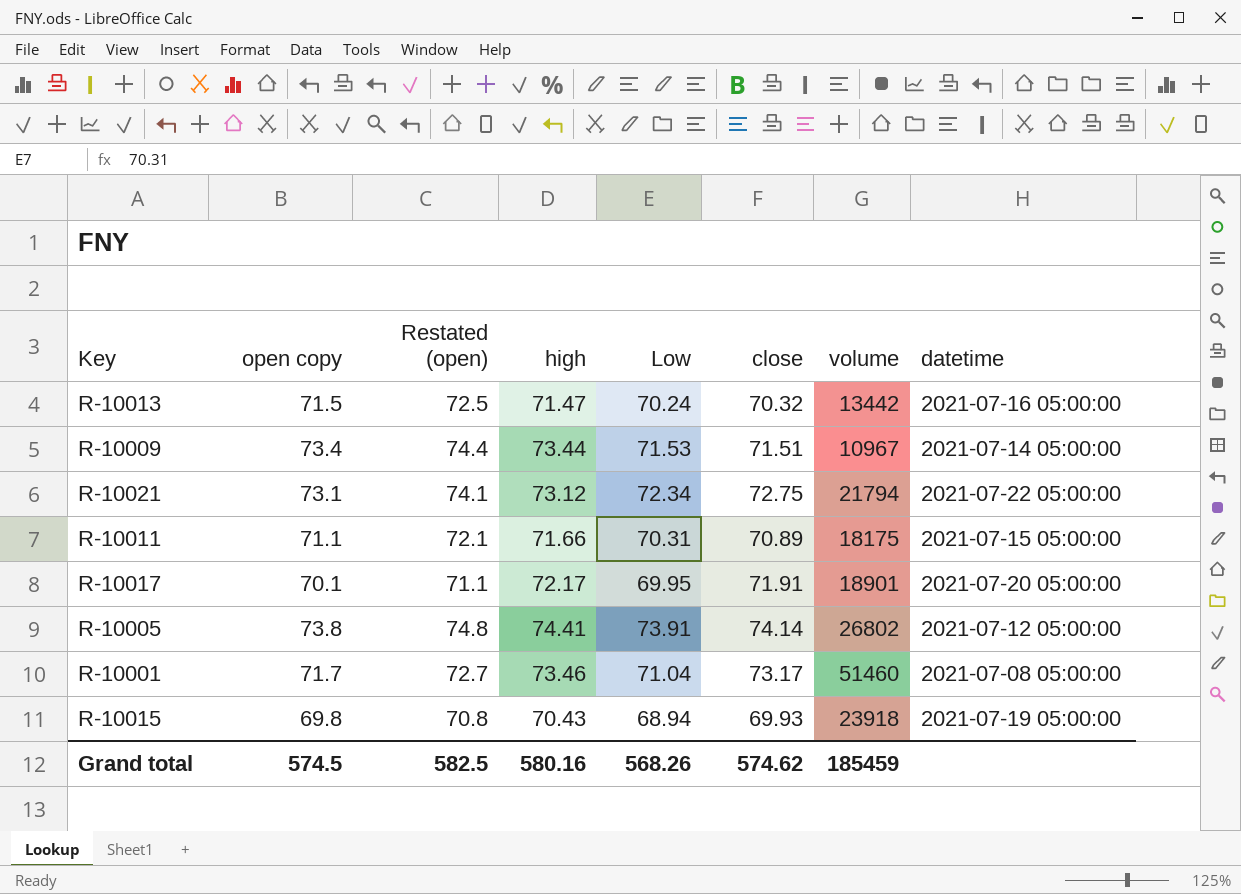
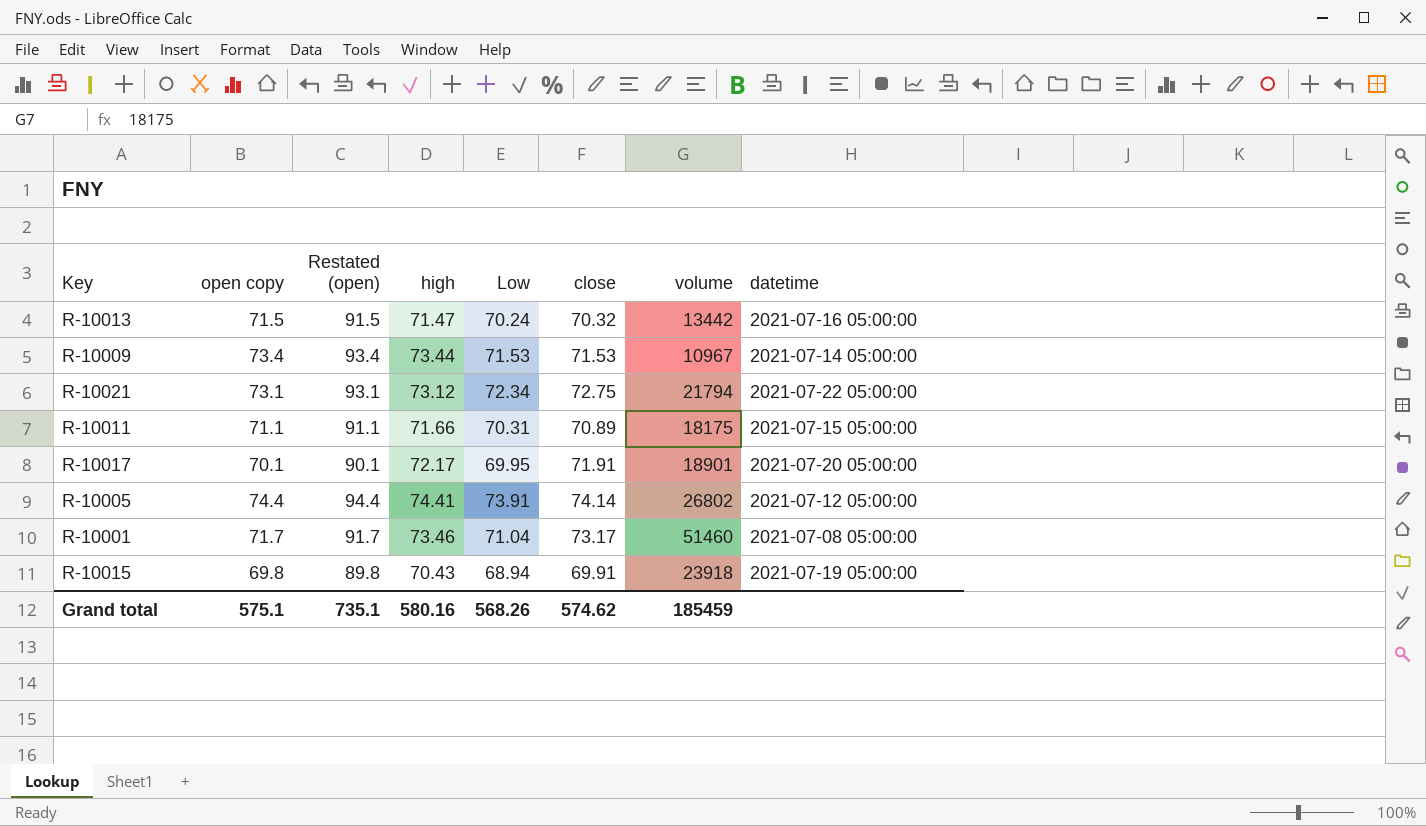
column Restated (open) | formula: [open copy] + 1 -> [open copy] + 20
R-10009 | close: 71.51 -> 71.53
R-10005 | open copy: 73.8 -> 74.4
R-10015 | close: 69.93 -> 69.91
Grand total | open copy: 574.5 -> 575.1
Grand total | Restated (open): 582.5 -> 735.1

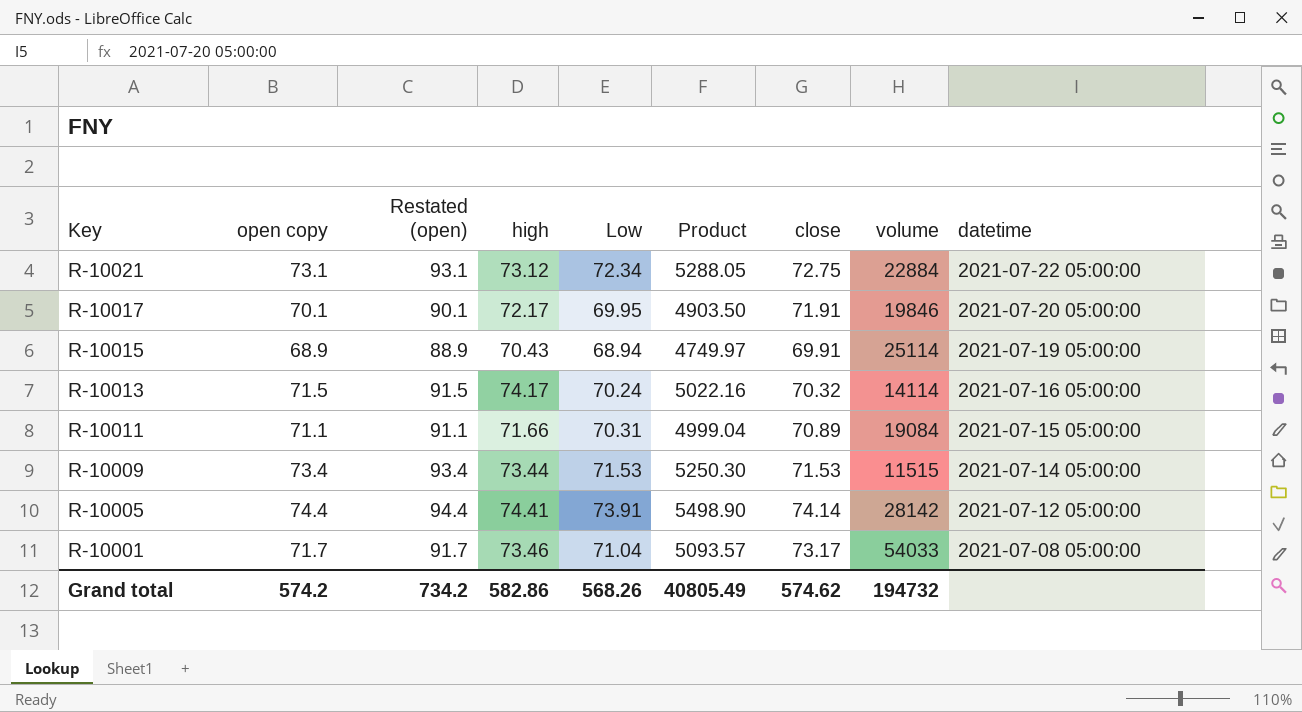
row order: none -> Key descending
column Product | formula: none -> [open copy] * [Low]
R-10021 | volume: 21794 -> 22884
R-10017 | volume: 18901 -> 19846
R-10015 | open copy: 69.8 -> 68.9
R-10015 | Restated (open): 89.8 -> 88.9
R-10015 | volume: 23918 -> 25114
R-10013 | high: 71.47 -> 74.17
R-10013 | volume: 13442 -> 14114
R-10011 | volume: 18175 -> 19084
R-10009 | volume: 10967 -> 11515
R-10005 | volume: 26802 -> 28142
R-10001 | volume: 51460 -> 54033
Grand total | open copy: 575.1 -> 574.2
Grand total | Restated (open): 735.1 -> 734.2
Grand total | high: 580.16 -> 582.86
Grand total | volume: 185459 -> 194732

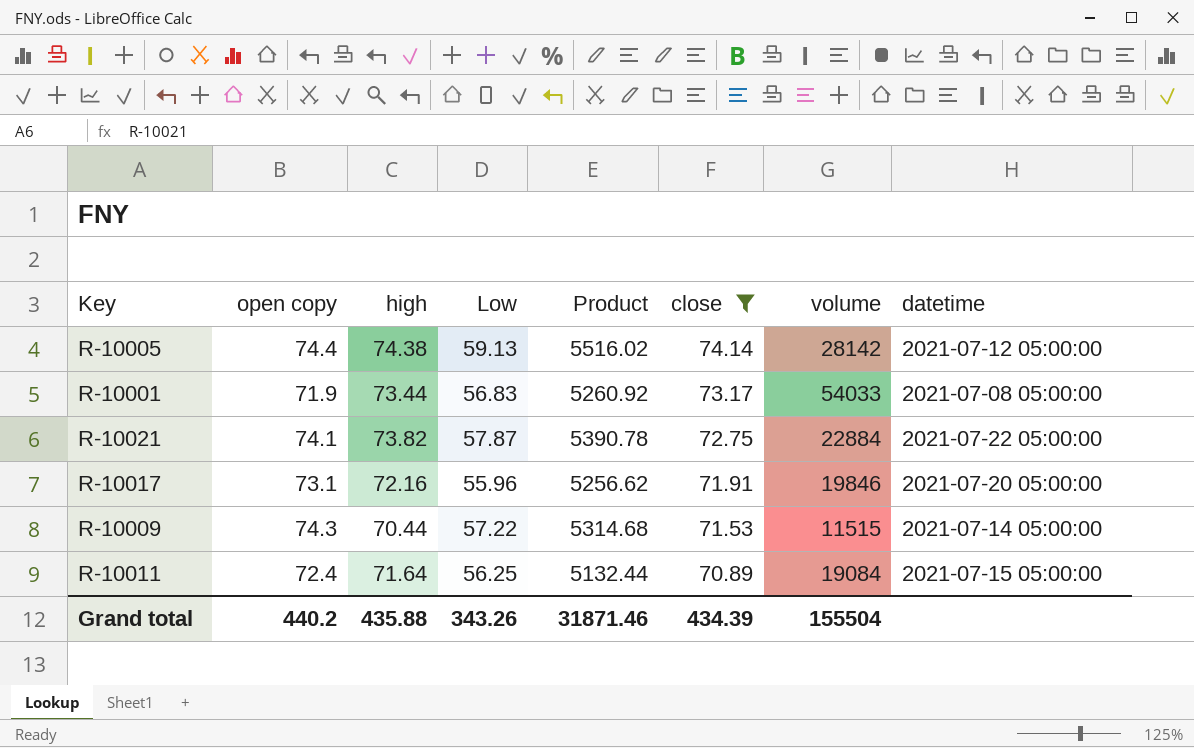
filter: none -> close >= 70.89
row order: Key descending -> close descending
column Restated (open) | formula: [open copy] + 20 -> none
column Product | formula: [open copy] * [Low] -> [open copy] * [close]
R-10005 | high: 74.41 -> 74.38
R-10005 | Low: 73.91 -> 59.13
R-10001 | open copy: 71.7 -> 71.9
R-10001 | high: 73.46 -> 73.44
R-10001 | Low: 71.04 -> 56.83
R-10021 | open copy: 73.1 -> 74.1
R-10021 | high: 73.12 -> 73.82
R-10021 | Low: 72.34 -> 57.87
R-10017 | open copy: 70.1 -> 73.1
R-10017 | high: 72.17 -> 72.16
R-10017 | Low: 69.95 -> 55.96
R-10009 | open copy: 73.4 -> 74.3
R-10009 | high: 73.44 -> 70.44
R-10009 | Low: 71.53 -> 57.22
R-10011 | open copy: 71.1 -> 72.4
R-10011 | high: 71.66 -> 71.64
R-10011 | Low: 70.31 -> 56.25
Grand total | open copy: 574.2 -> 440.2
Grand total | high: 582.86 -> 435.88
Grand total | Low: 568.26 -> 343.26
Grand total | Product: 40805.49 -> 31871.46
Grand total | close: 574.62 -> 434.39
Grand total | volume: 194732 -> 155504

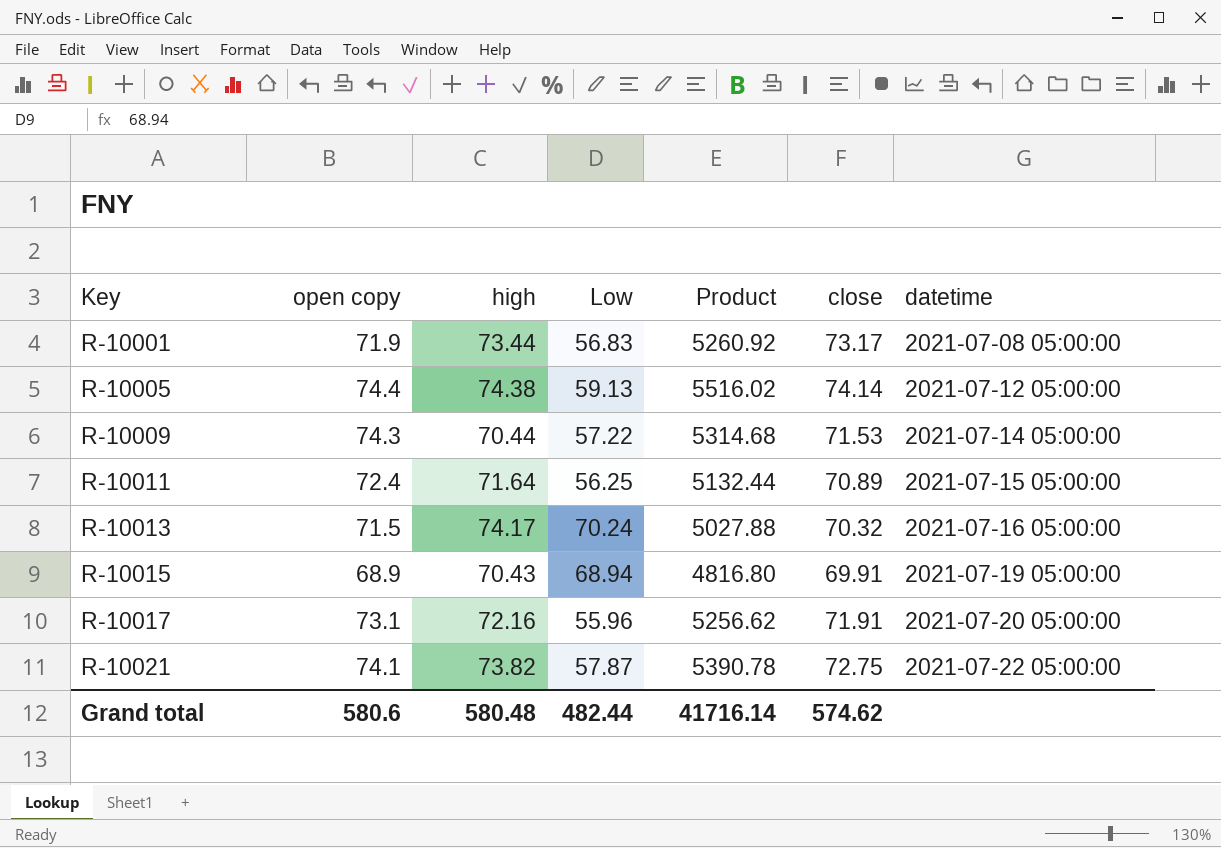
filter: close >= 70.89 -> none
row order: close descending -> Key ascending
column volume | position: 7 -> none
Grand total | open copy: 440.2 -> 580.6
Grand total | high: 435.88 -> 580.48
Grand total | Low: 343.26 -> 482.44
Grand total | Product: 31871.46 -> 41716.14
Grand total | close: 434.39 -> 574.62

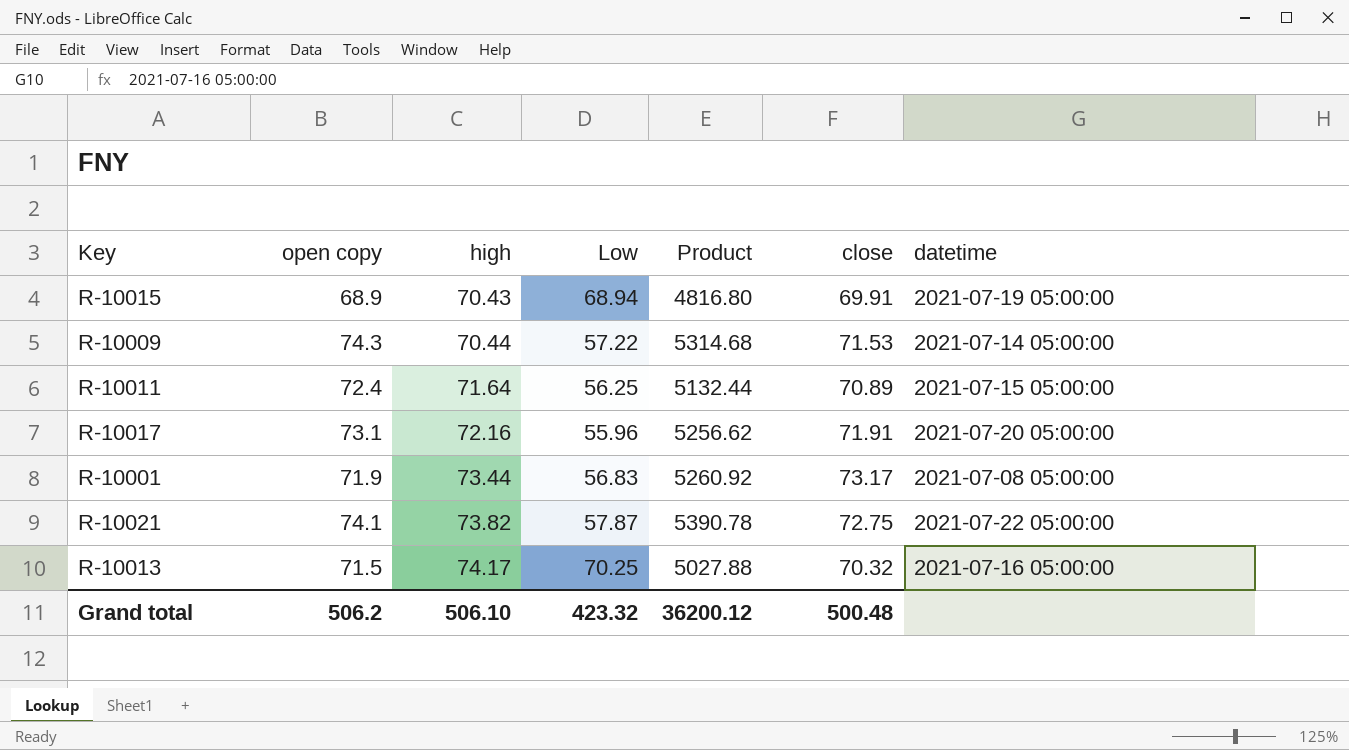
row order: Key ascending -> high ascending
row R-10005: 74.4 | 74.38 | 59.13 | 5516.02 | 74.14 | 2021-07-12 05:00:00 -> none
R-10013 | Low: 70.24 -> 70.25
Grand total | open copy: 580.6 -> 506.2
Grand total | high: 580.48 -> 506.10
Grand total | Low: 482.44 -> 423.32
Grand total | Product: 41716.14 -> 36200.12
Grand total | close: 574.62 -> 500.48

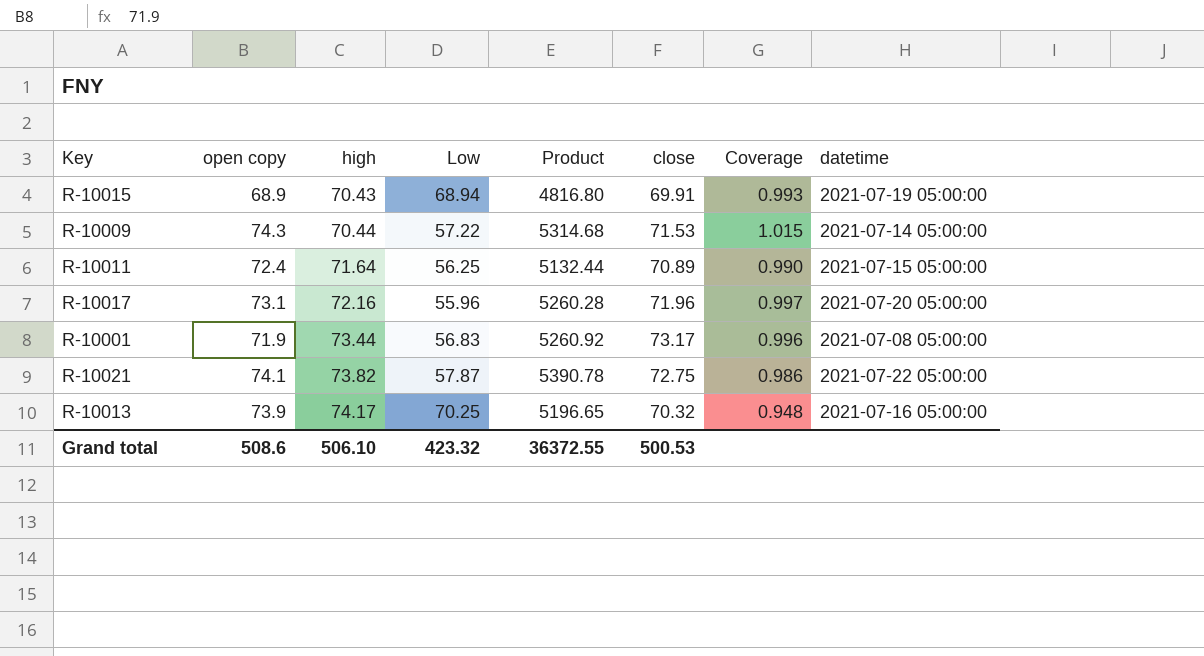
column Coverage | formula: none -> [close] / [high]
R-10017 | Product: 5256.62 -> 5260.28
R-10017 | close: 71.91 -> 71.96
R-10013 | open copy: 71.5 -> 73.9
R-10013 | Product: 5027.88 -> 5196.65
Grand total | open copy: 506.2 -> 508.6
Grand total | Product: 36200.12 -> 36372.55
Grand total | close: 500.48 -> 500.53

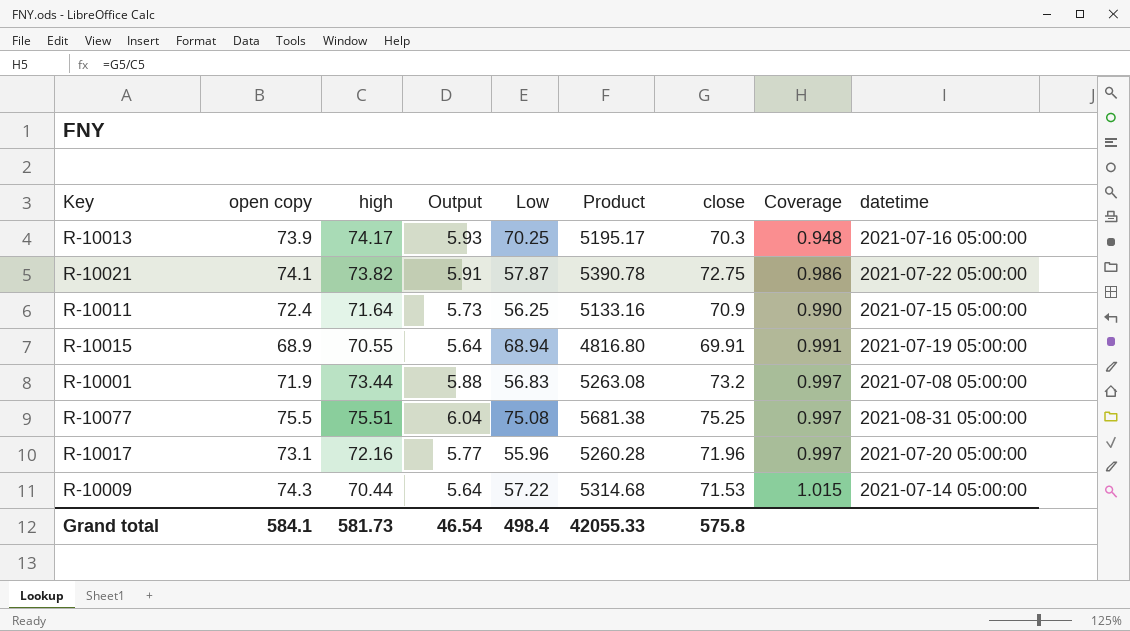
row order: high ascending -> Coverage ascending
column Output | formula: none -> [high] * 0.08
R-10013 | Product: 5196.65 -> 5195.17
R-10013 | close: 70.32 -> 70.3
R-10011 | Product: 5132.44 -> 5133.16
R-10011 | close: 70.89 -> 70.9
R-10015 | high: 70.43 -> 70.55
R-10015 | Coverage: 0.993 -> 0.991
R-10001 | Product: 5260.92 -> 5263.08
R-10001 | close: 73.17 -> 73.2
R-10001 | Coverage: 0.996 -> 0.997
row R-10077: none -> 75.5 | 75.51 | 6.04 | 75.08 | 5681.38 | 75.25 | 0.997 | 2021-08-31 05:00:00
Grand total | open copy: 508.6 -> 584.1
Grand total | high: 506.10 -> 581.73
Grand total | Low: 423.32 -> 498.4
Grand total | Product: 36372.55 -> 42055.33
Grand total | close: 500.53 -> 575.8

